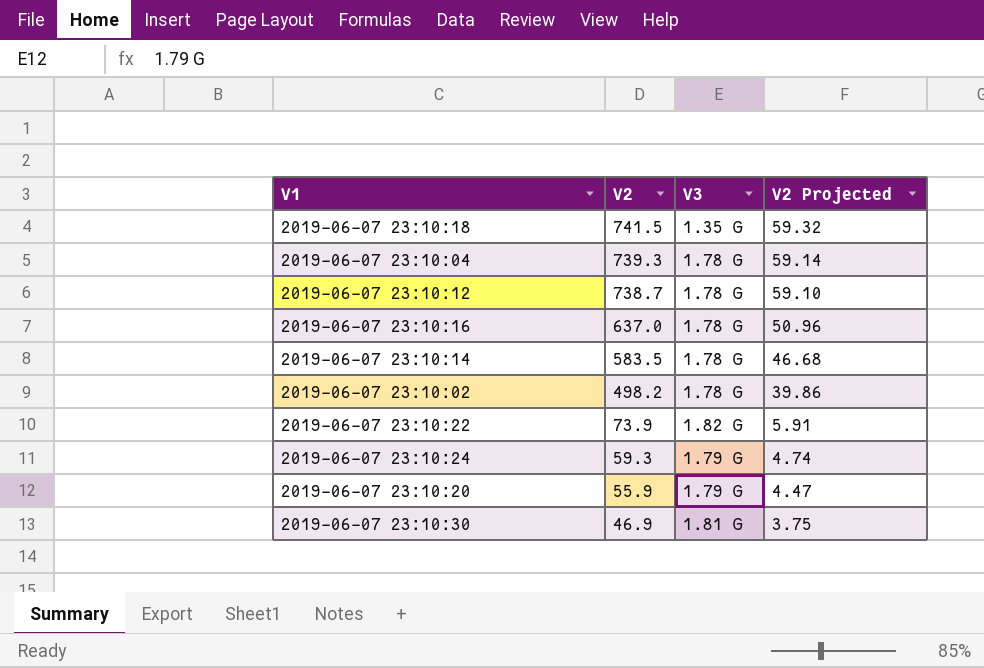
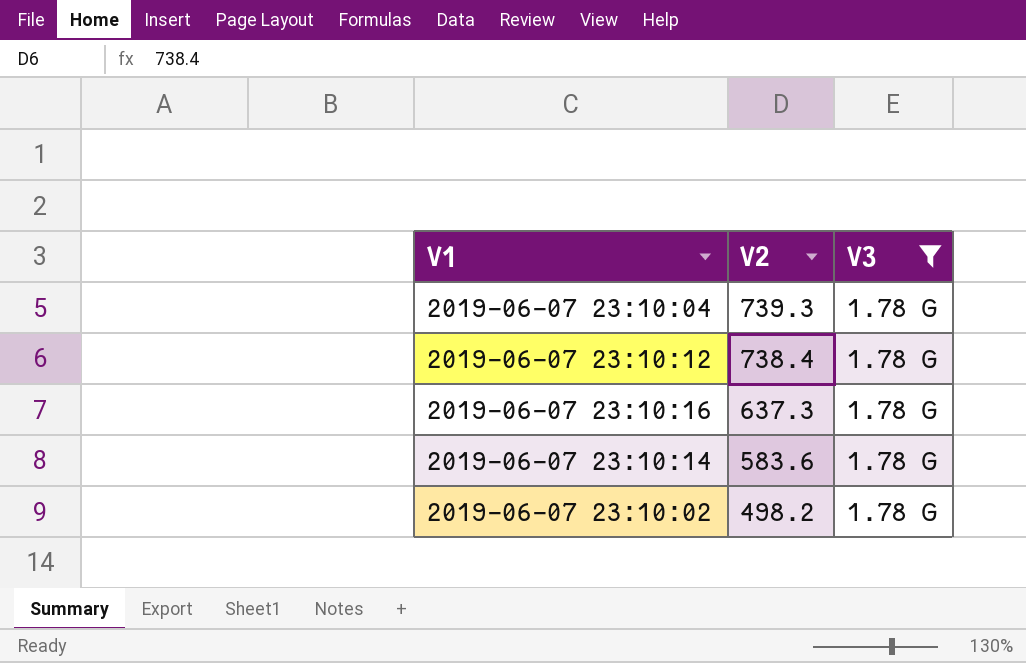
filter: none -> V3 = 1.78 G
column V2 Projected | formula: [V2] * 0.08 -> none
2019-06-07 23:10:12 | V2: 738.7 -> 738.4
2019-06-07 23:10:16 | V2: 637.0 -> 637.3
2019-06-07 23:10:14 | V2: 583.5 -> 583.6

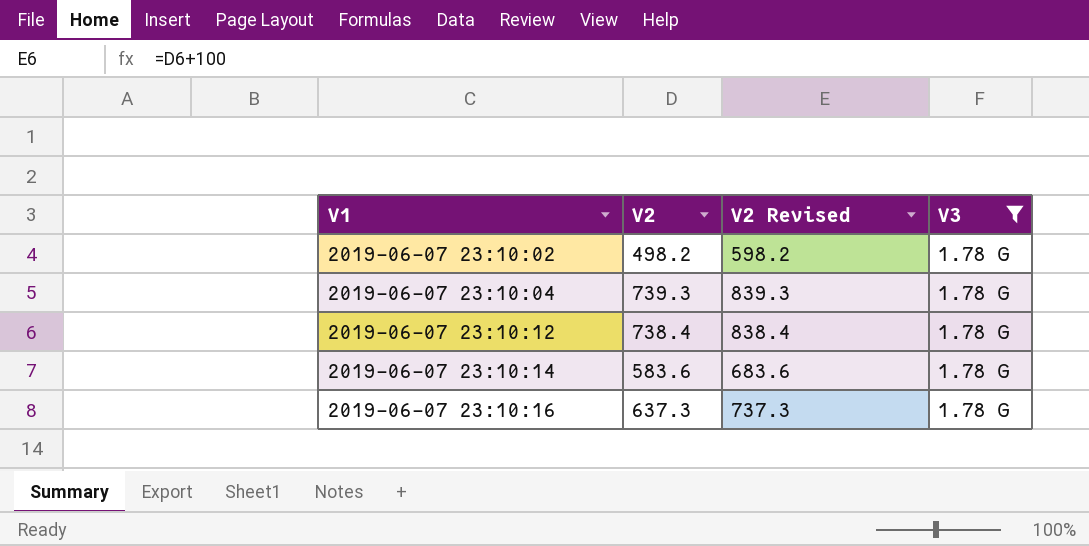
row order: V2 descending -> V1 ascending
column V2 Revised | formula: none -> [V2] + 100

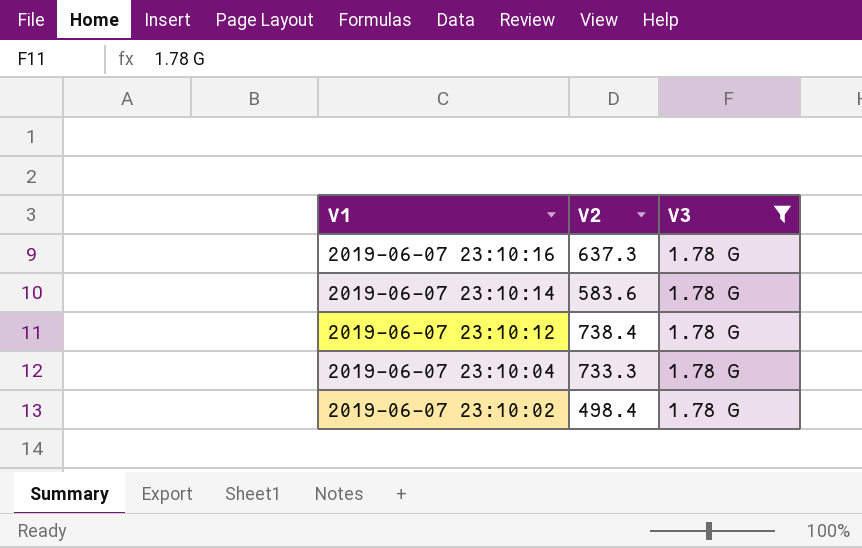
row order: V1 ascending -> V1 descending
column V2 Revised | formula: [V2] + 100 -> none
2019-06-07 23:10:04 | V2: 739.3 -> 733.3
2019-06-07 23:10:02 | V2: 498.2 -> 498.4

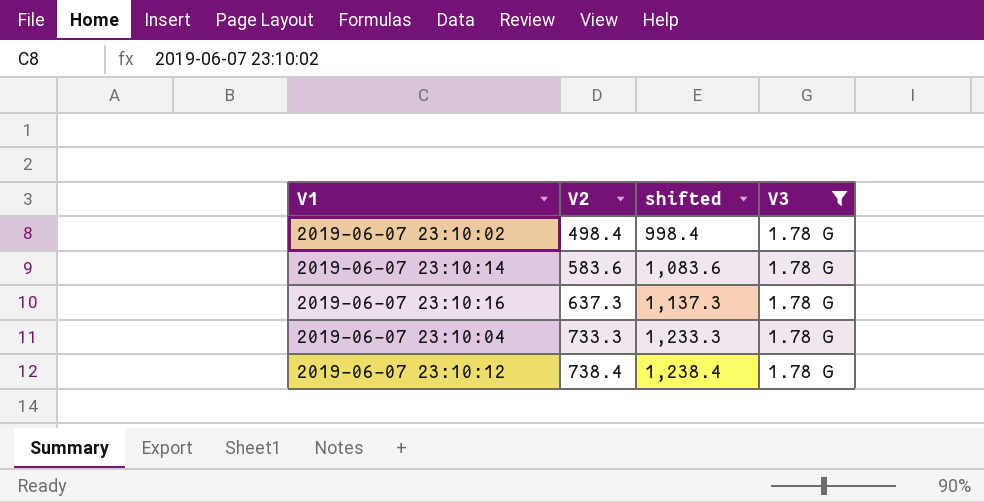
row order: V1 descending -> V2 ascending
column shifted | formula: none -> [V2] + 500

